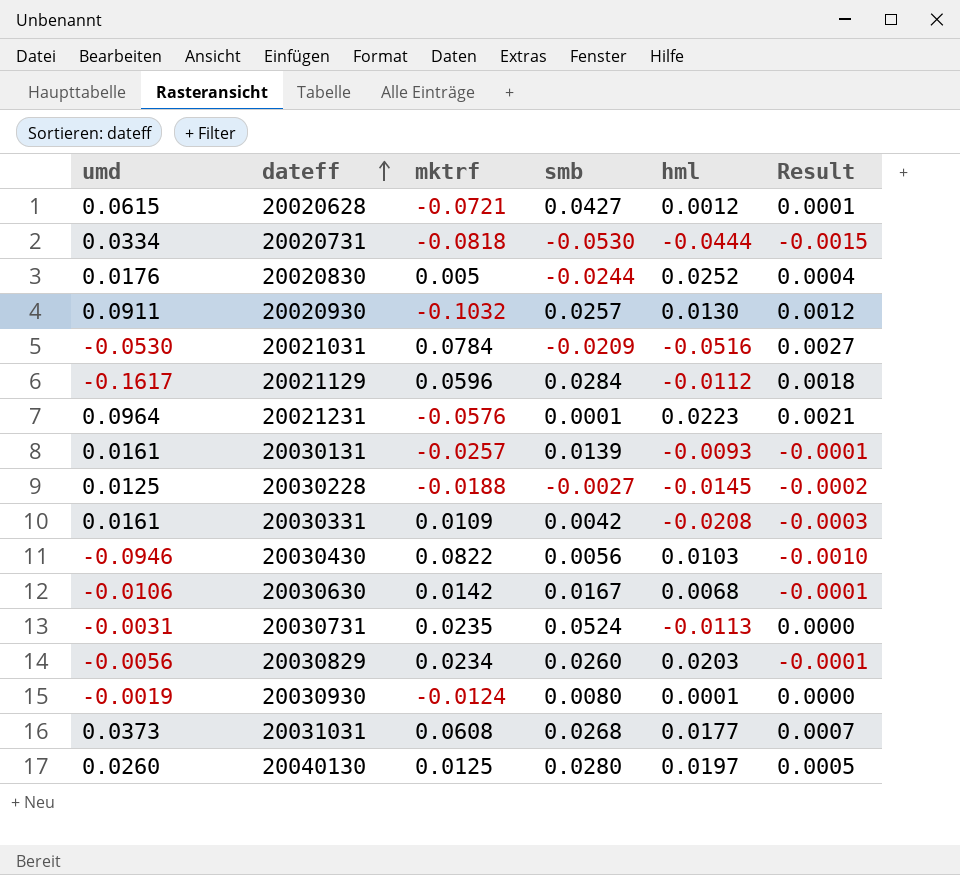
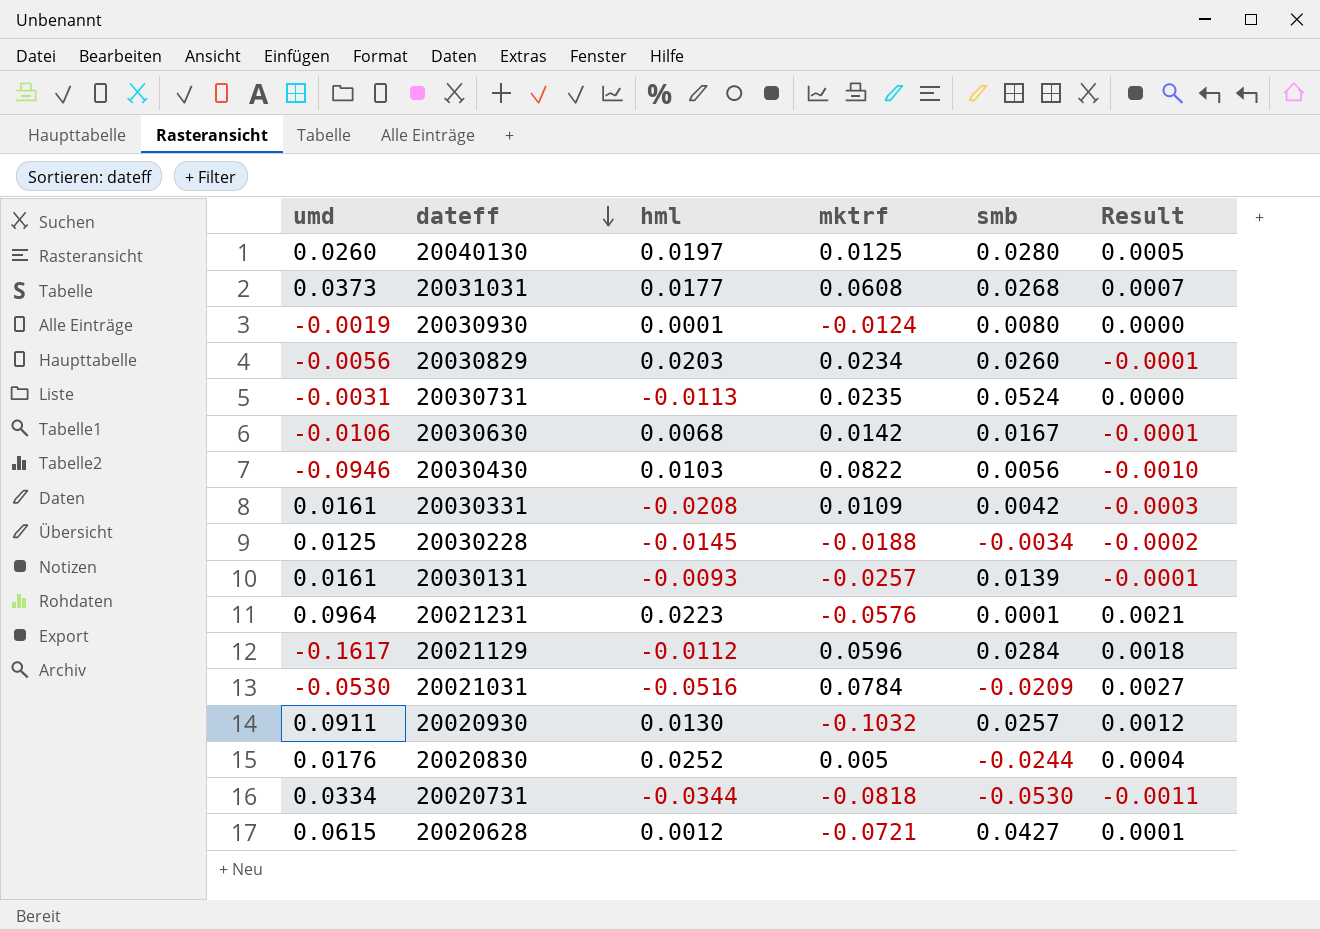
row order: dateff ascending -> dateff descending
column hml | position: 5 -> 3
20030228 | smb: -0.0027 -> -0.0034
20020731 | hml: -0.0444 -> -0.0344
20020731 | Result: -0.0015 -> -0.0011

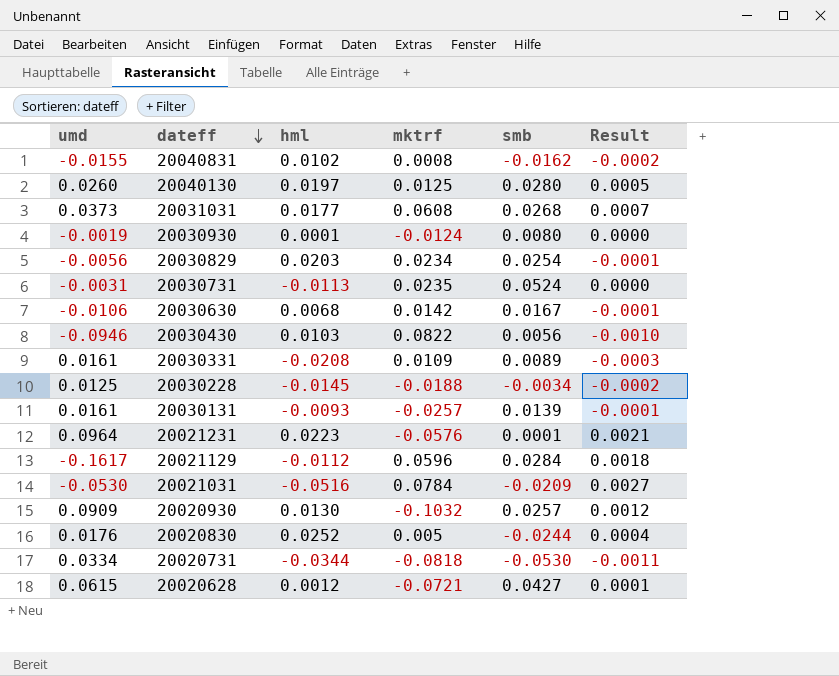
row 20040831: none -> -0.0155 | 0.0102 | 0.0008 | -0.0162 | -0.0002
20030829 | smb: 0.0260 -> 0.0254
20030331 | smb: 0.0042 -> 0.0089
20020930 | umd: 0.0911 -> 0.0909

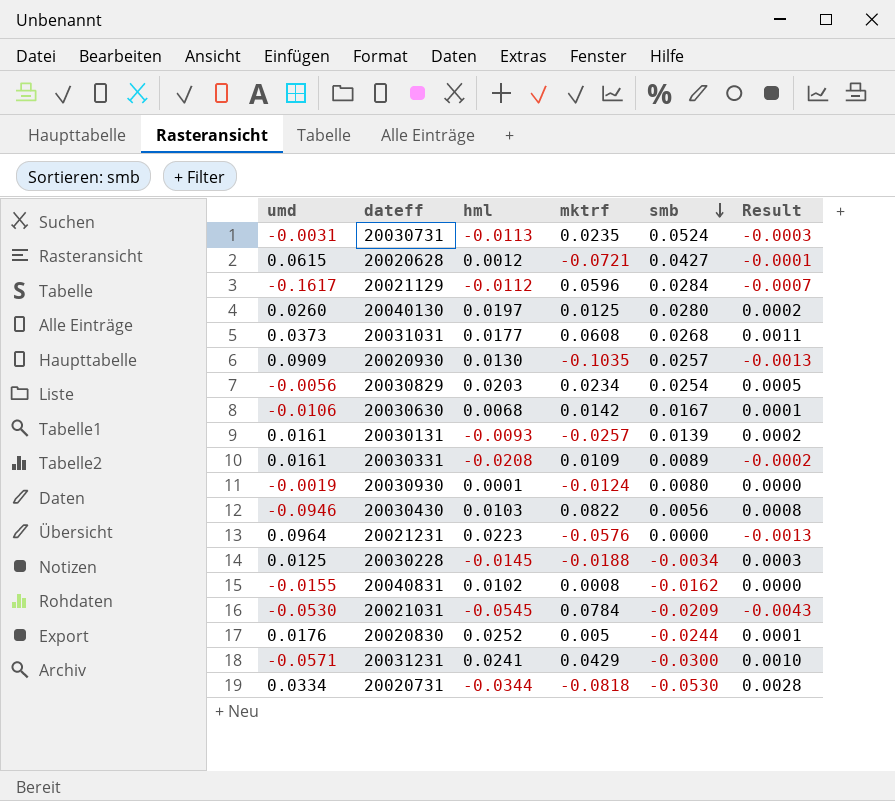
row order: dateff descending -> smb descending
column Result | formula: [umd] * [hml] -> [hml] * [mktrf]
20020930 | mktrf: -0.1032 -> -0.1035
20021231 | smb: 0.0001 -> 0.0000
20021031 | hml: -0.0516 -> -0.0545
row 20031231: none -> -0.0571 | 0.0241 | 0.0429 | -0.0300 | 0.0010

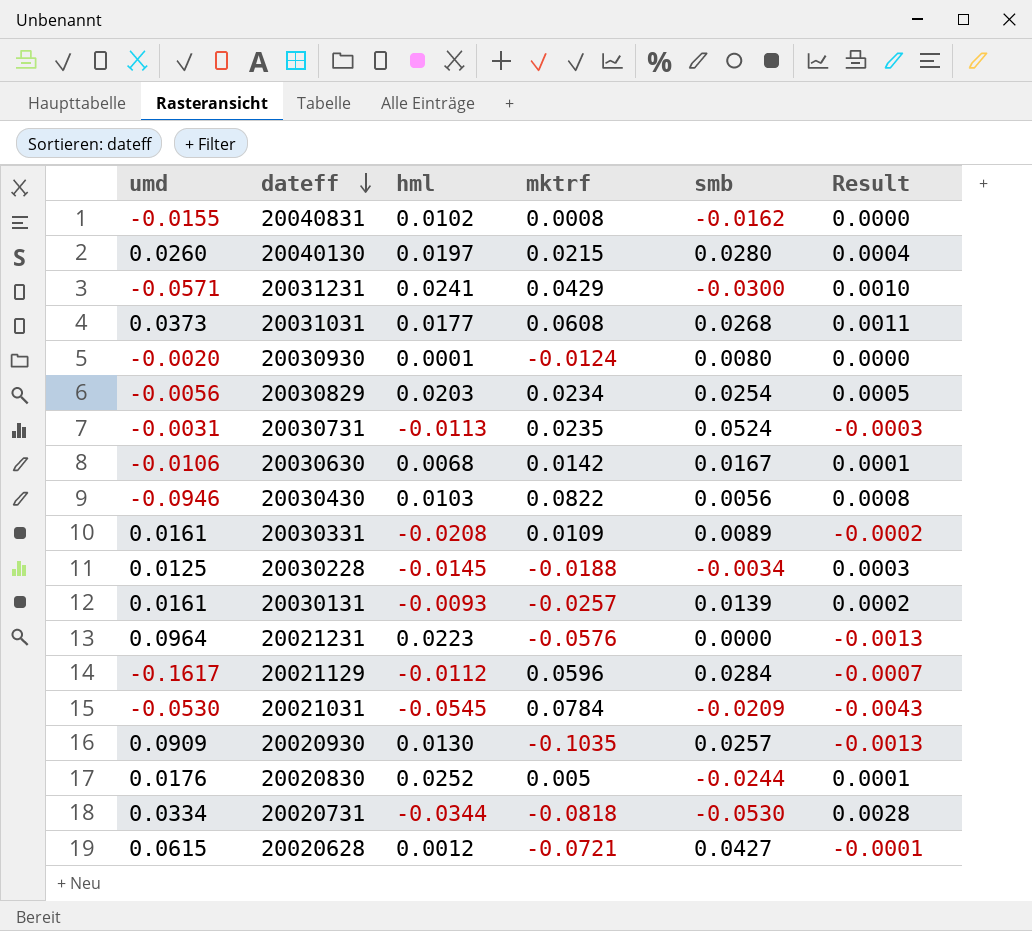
row order: smb descending -> dateff descending
20040130 | mktrf: 0.0125 -> 0.0215
20040130 | Result: 0.0002 -> 0.0004
20030930 | umd: -0.0019 -> -0.0020

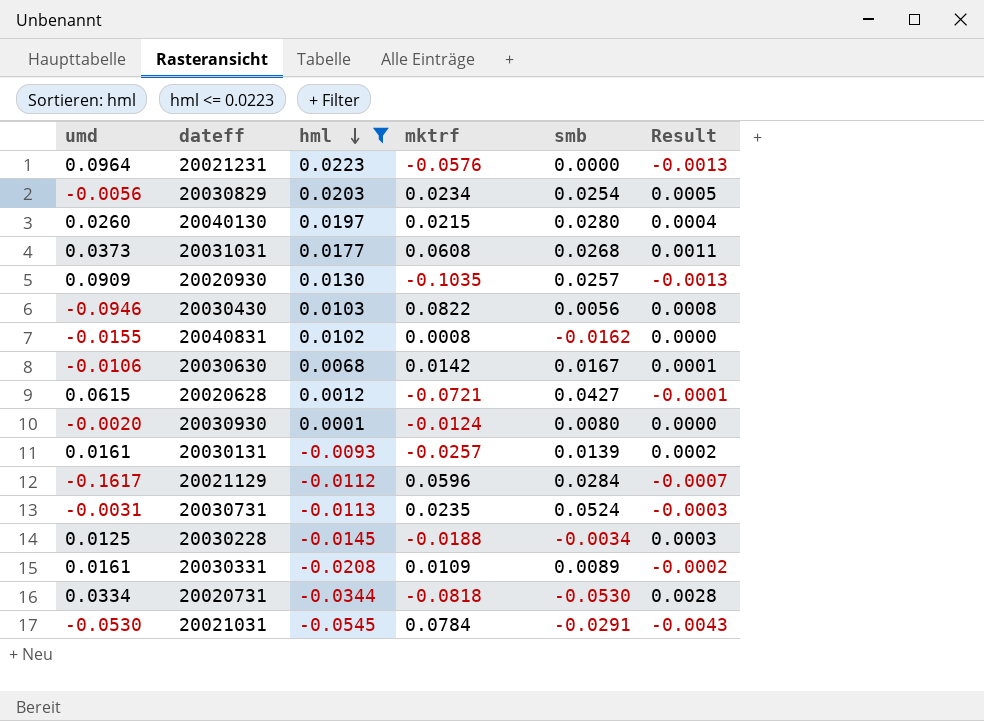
filter: none -> hml <= 0.0223
row order: dateff descending -> hml descending
20021031 | smb: -0.0209 -> -0.0291

